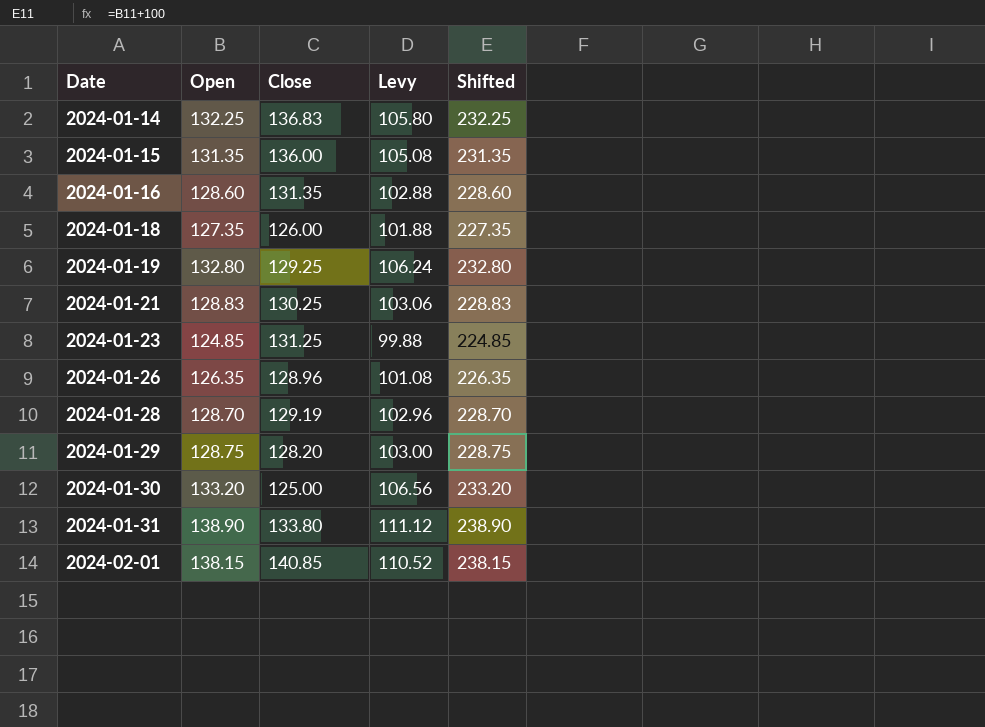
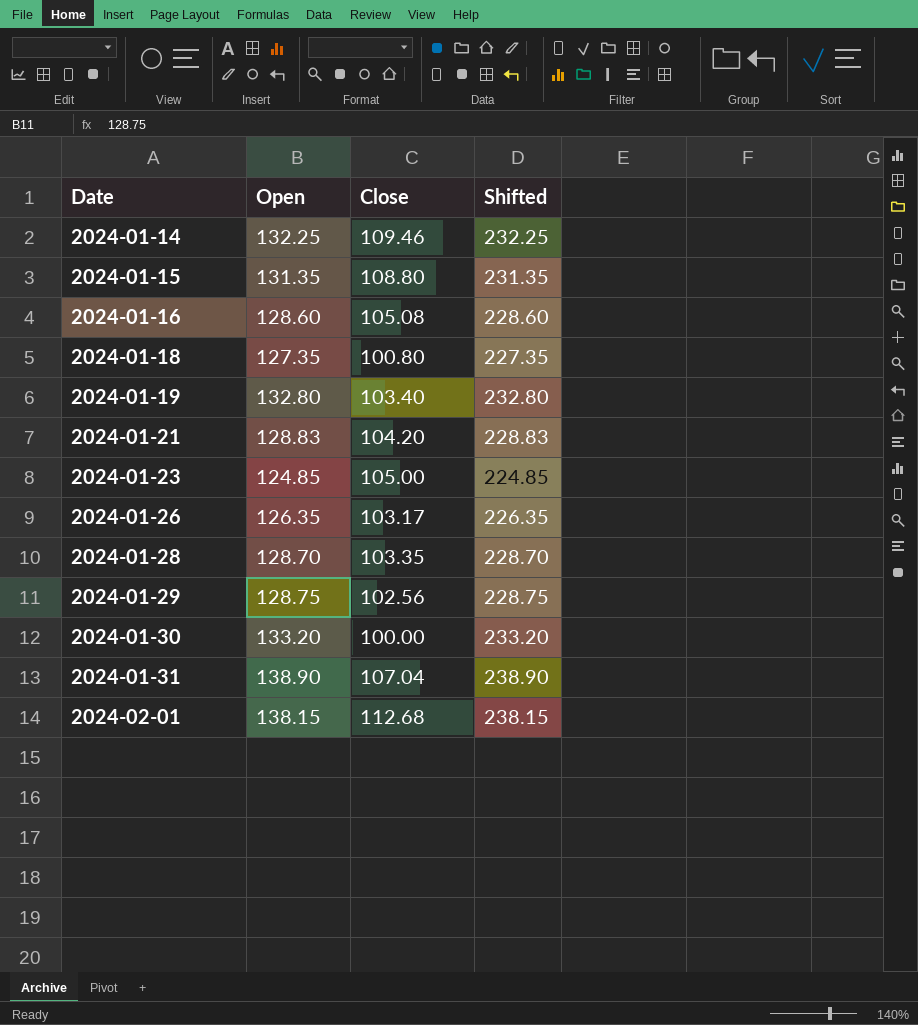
column Levy | formula: [Open] * 0.8 -> none
2024-01-14 | Close: 136.83 -> 109.46
2024-01-15 | Close: 136.00 -> 108.80
2024-01-16 | Close: 131.35 -> 105.08
2024-01-18 | Close: 126.00 -> 100.80
2024-01-19 | Close: 129.25 -> 103.40
2024-01-21 | Close: 130.25 -> 104.20
2024-01-23 | Close: 131.25 -> 105.00
2024-01-26 | Close: 128.96 -> 103.17
2024-01-28 | Close: 129.19 -> 103.35
2024-01-29 | Close: 128.20 -> 102.56
2024-01-30 | Close: 125.00 -> 100.00
2024-01-31 | Close: 133.80 -> 107.04
2024-02-01 | Close: 140.85 -> 112.68

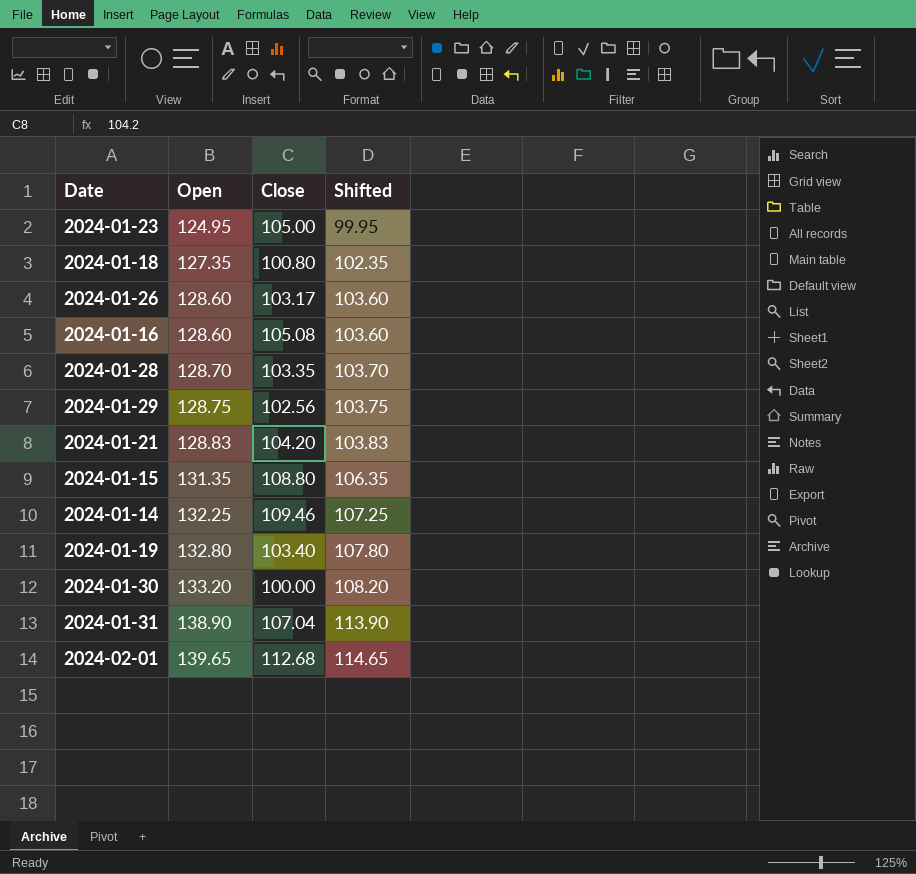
row order: Date ascending -> Open ascending
column Shifted | formula: [Open] + 100 -> [Open] - 25
2024-01-23 | Open: 124.85 -> 124.95
2024-01-26 | Open: 126.35 -> 128.60
2024-02-01 | Open: 138.15 -> 139.65

